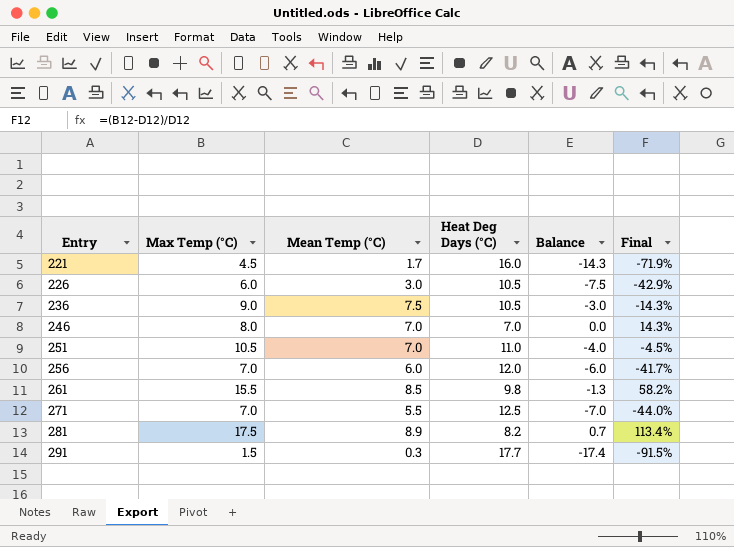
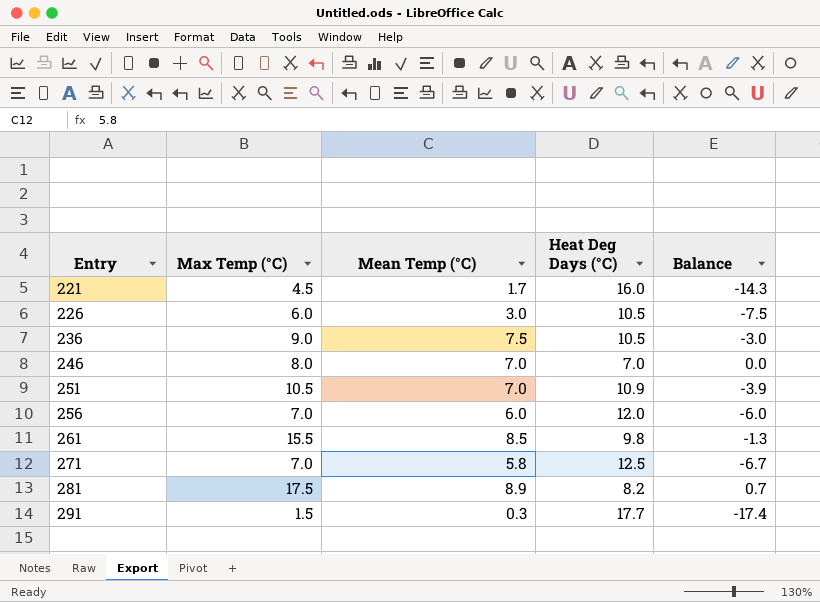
column Final | formula: ([Max Temp (°C)] - [Heat Deg Days (°C)]) / [Heat Deg Days (°C)] -> none
251 | Heat Deg Days (°C): 11.0 -> 10.9
251 | Balance: -4.0 -> -3.9
271 | Mean Temp (°C): 5.5 -> 5.8
271 | Balance: -7.0 -> -6.7

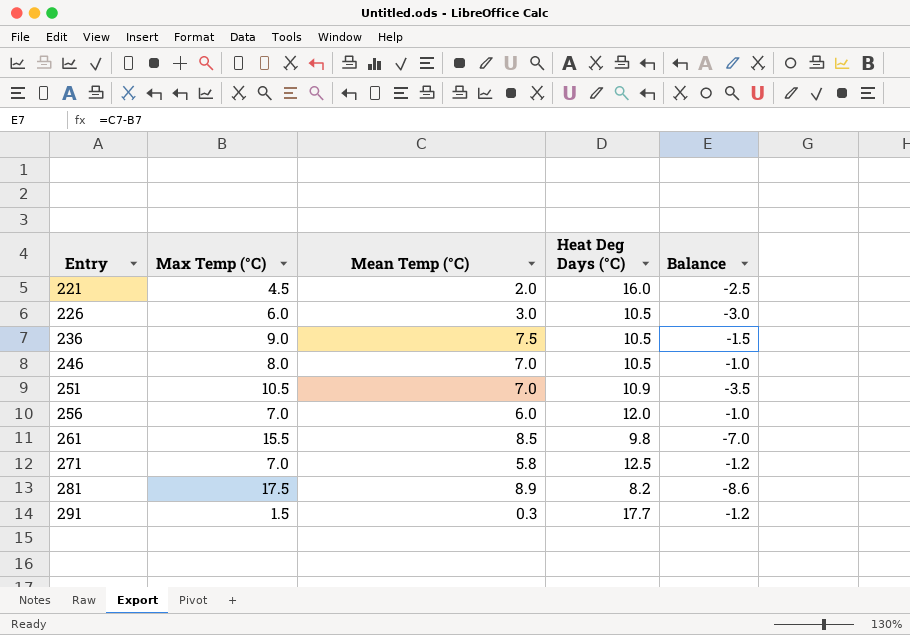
column Balance | formula: [Mean Temp (°C)] - [Heat Deg Days (°C)] -> [Mean Temp (°C)] - [Max Temp (°C)]
221 | Mean Temp (°C): 1.7 -> 2.0
246 | Heat Deg Days (°C): 7.0 -> 10.5

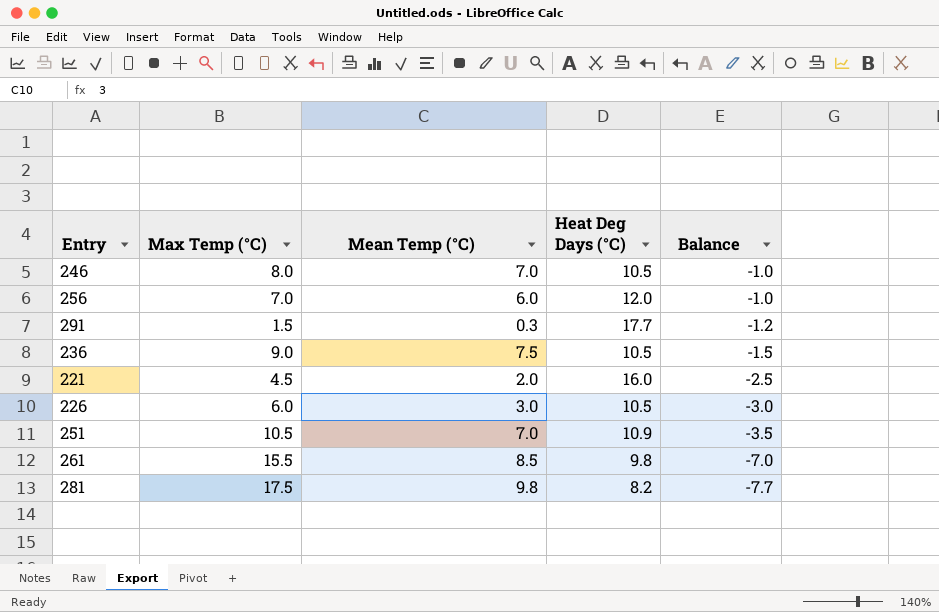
row order: Entry ascending -> Balance descending
row 271: 7.0 | 5.8 | 12.5 | -1.2 -> none
281 | Mean Temp (°C): 8.9 -> 9.8
281 | Balance: -8.6 -> -7.7

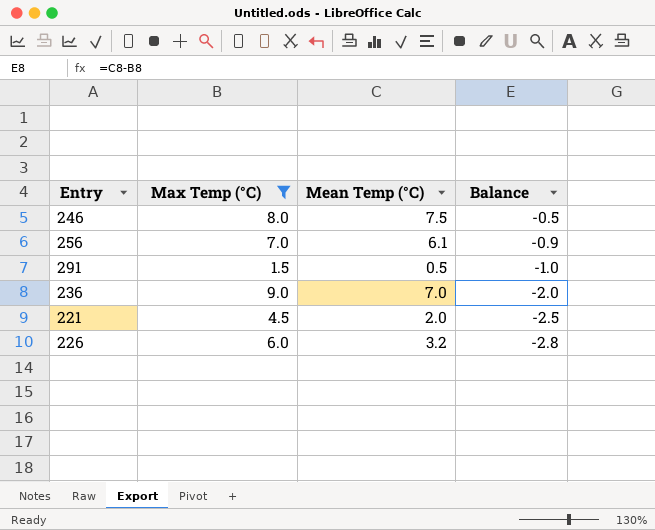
filter: none -> Max Temp (°C) <= 9.0
column Heat Deg Days (°C) | position: 4 -> none
246 | Mean Temp (°C): 7.0 -> 7.5
246 | Balance: -1.0 -> -0.5
256 | Mean Temp (°C): 6.0 -> 6.1
256 | Balance: -1.0 -> -0.9
291 | Mean Temp (°C): 0.3 -> 0.5
291 | Balance: -1.2 -> -1.0
236 | Mean Temp (°C): 7.5 -> 7.0
236 | Balance: -1.5 -> -2.0
226 | Mean Temp (°C): 3.0 -> 3.2
226 | Balance: -3.0 -> -2.8

